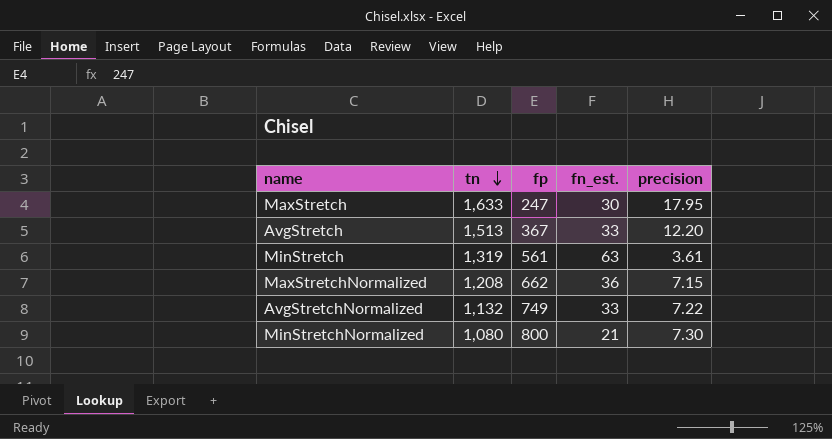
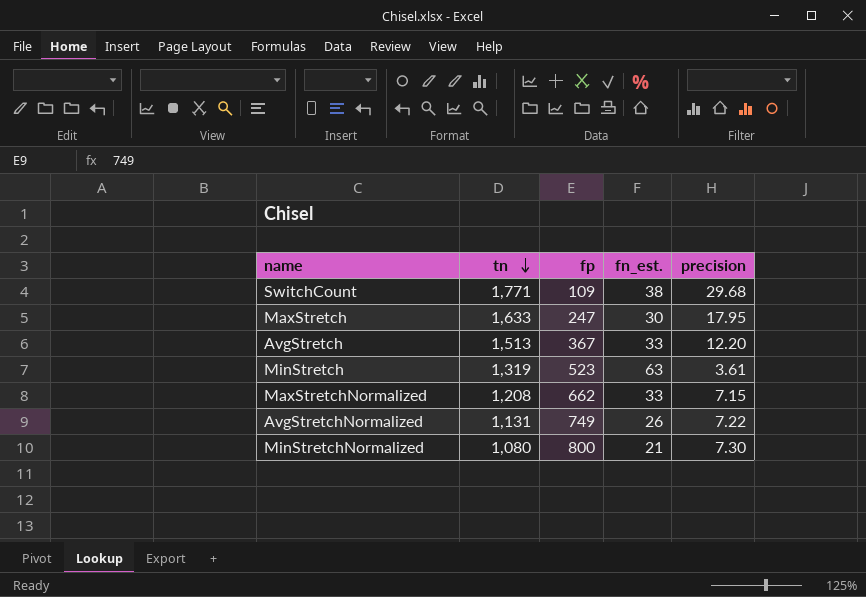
row SwitchCount: none -> 1,771 | 109 | 38 | 29.68
MinStretch | fp: 561 -> 523
MaxStretchNormalized | fn_est.: 36 -> 33
AvgStretchNormalized | tn: 1,132 -> 1,131
AvgStretchNormalized | fn_est.: 33 -> 26

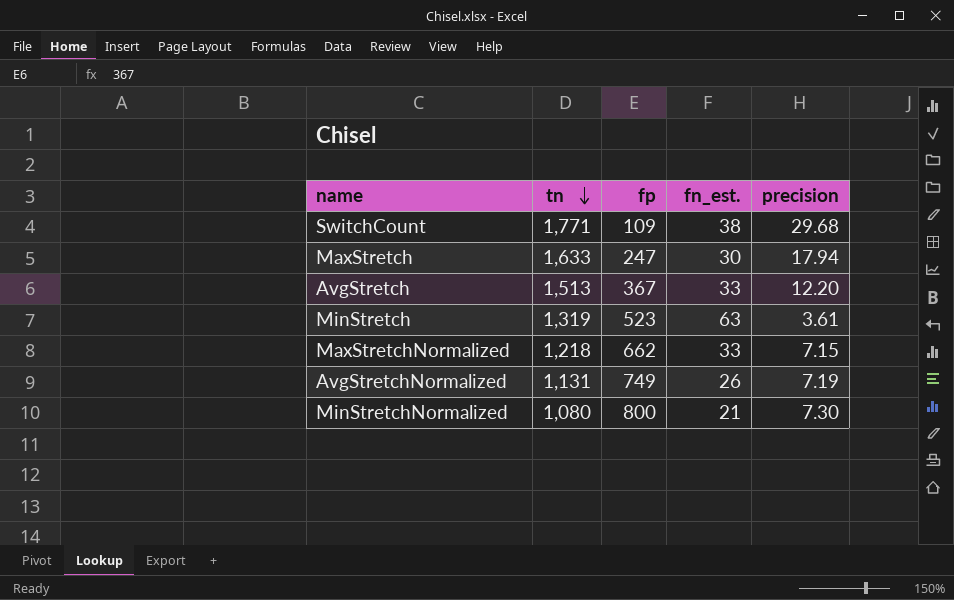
MaxStretch | precision: 17.95 -> 17.94
MaxStretchNormalized | tn: 1,208 -> 1,218
AvgStretchNormalized | precision: 7.22 -> 7.19

